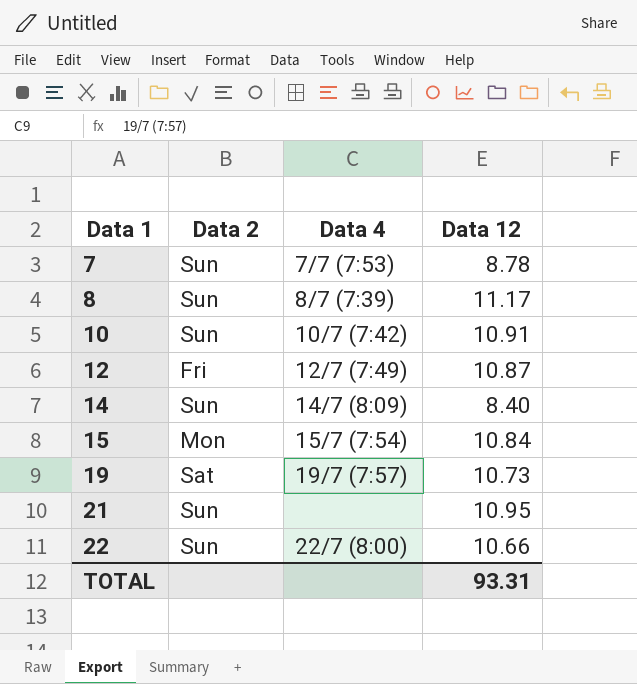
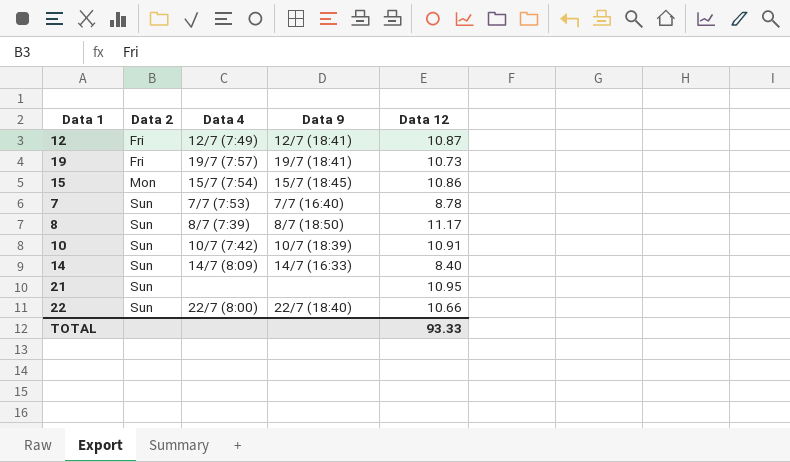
row order: Data 1 ascending -> Data 2 ascending
column Data 9 | position: none -> 4
19 | Data 2: Sat -> Fri
15 | Data 12: 10.84 -> 10.86
TOTAL | Data 12: 93.31 -> 93.33

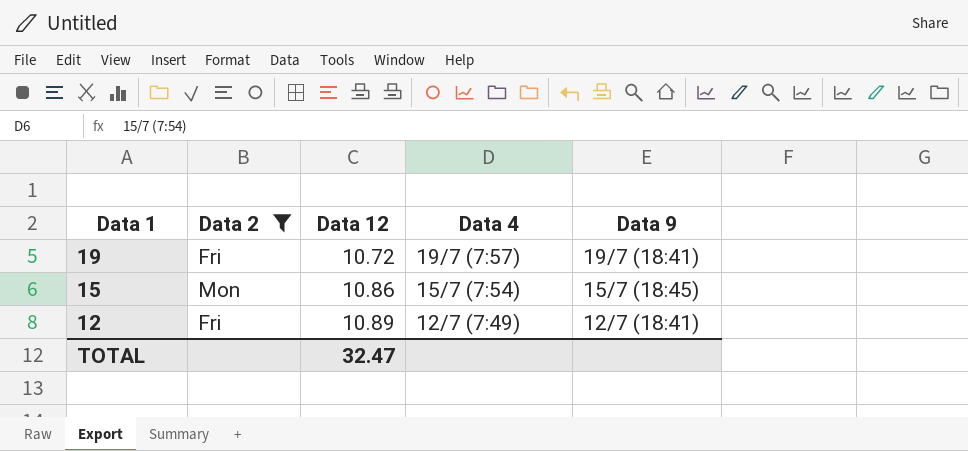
filter: none -> Data 2 != Sun
row order: Data 2 ascending -> Data 1 descending
column Data 12 | position: 5 -> 3
19 | Data 12: 10.73 -> 10.72
12 | Data 12: 10.87 -> 10.89
TOTAL | Data 12: 93.33 -> 32.47

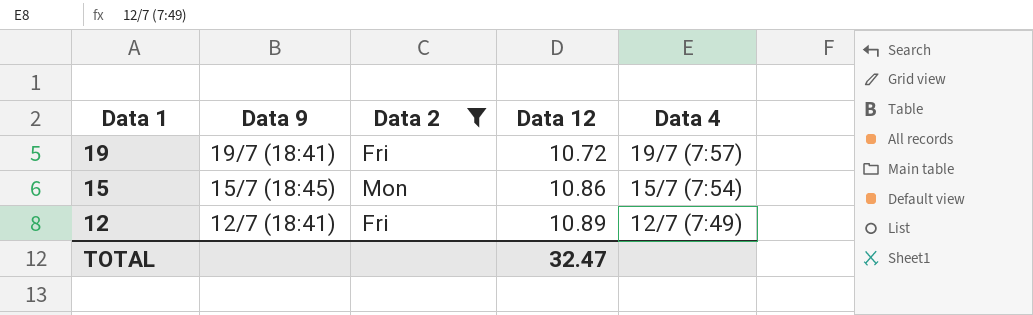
column Data 9 | position: 5 -> 2

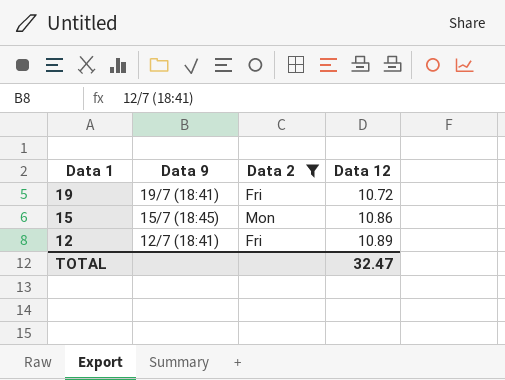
column Data 4 | position: 5 -> none

